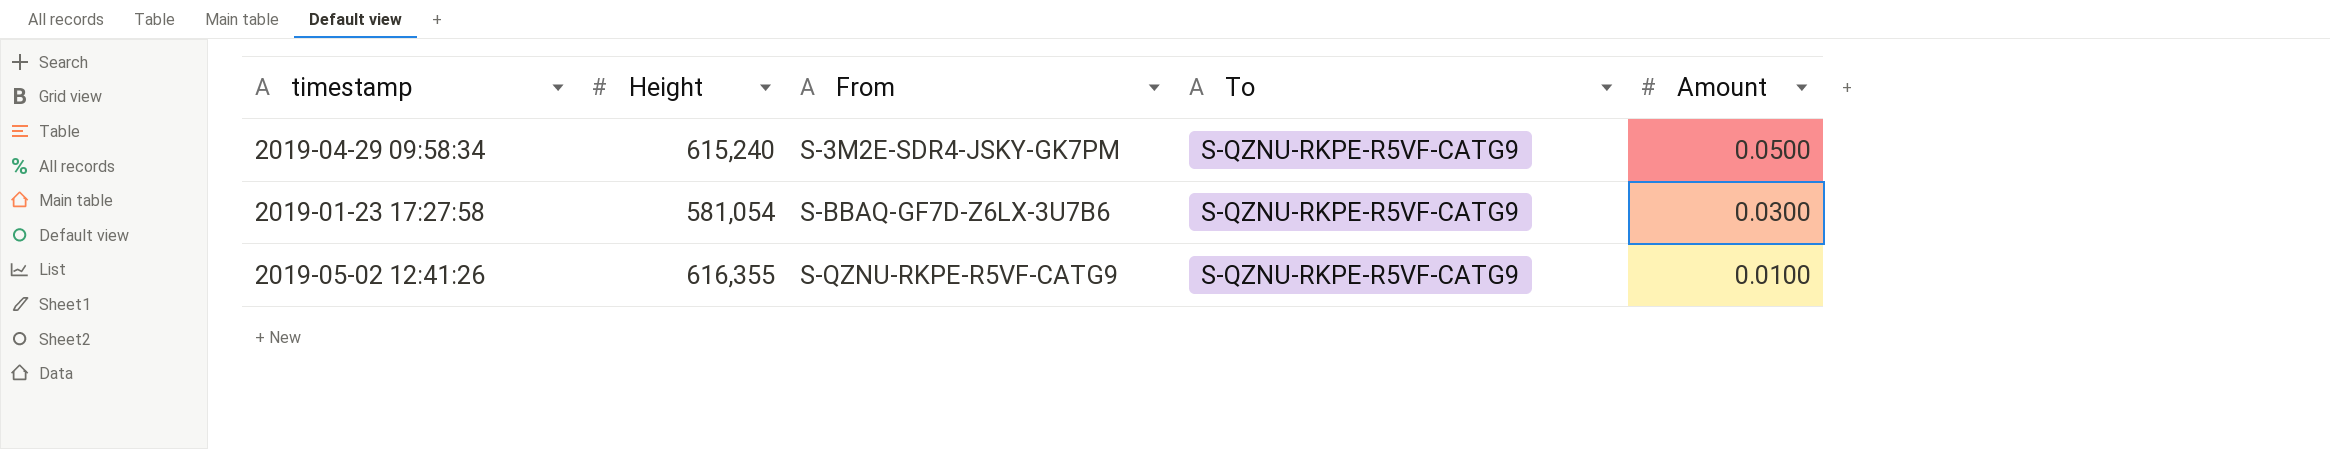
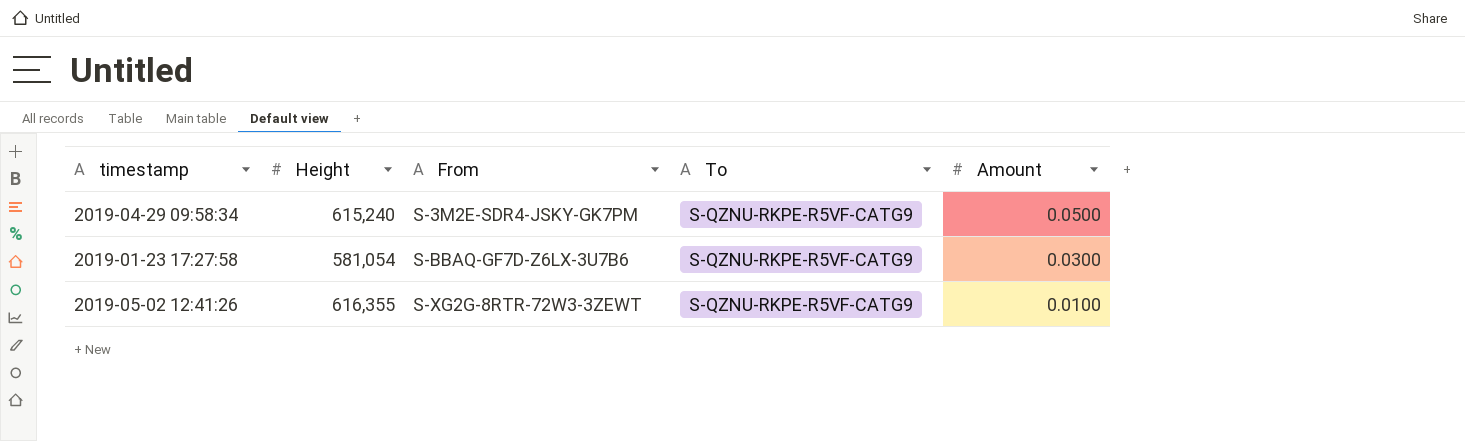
2019-05-02 12:41:26 | From: S-QZNU-RKPE-R5VF-CATG9 -> S-XG2G-8RTR-72W3-3ZEWT

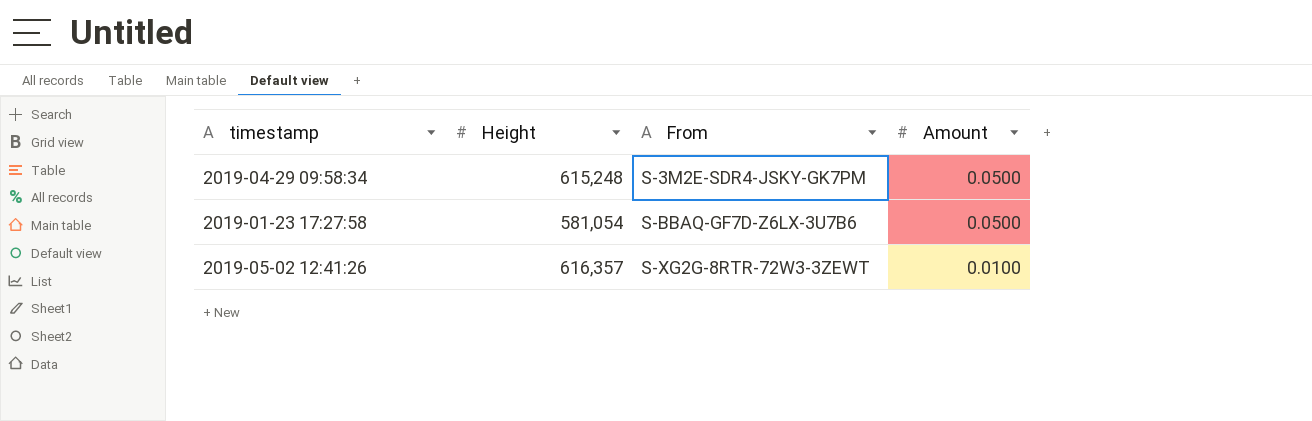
column To | position: 4 -> none
2019-04-29 09:58:34 | Height: 615,240 -> 615,248
2019-01-23 17:27:58 | Amount: 0.0300 -> 0.0500
2019-05-02 12:41:26 | Height: 616,355 -> 616,357

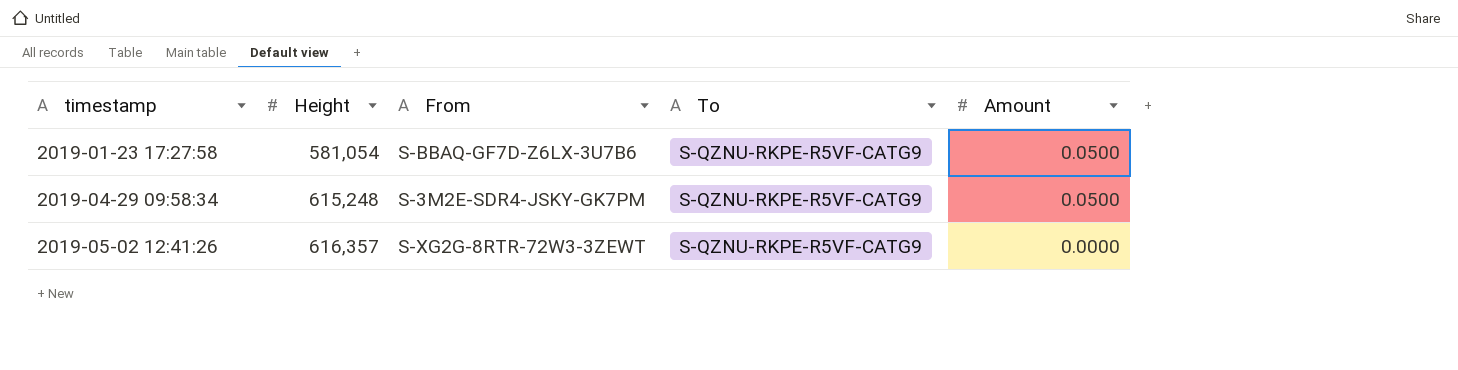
row order: From ascending -> timestamp ascending
column To | position: none -> 4
2019-05-02 12:41:26 | Amount: 0.0100 -> 0.0000

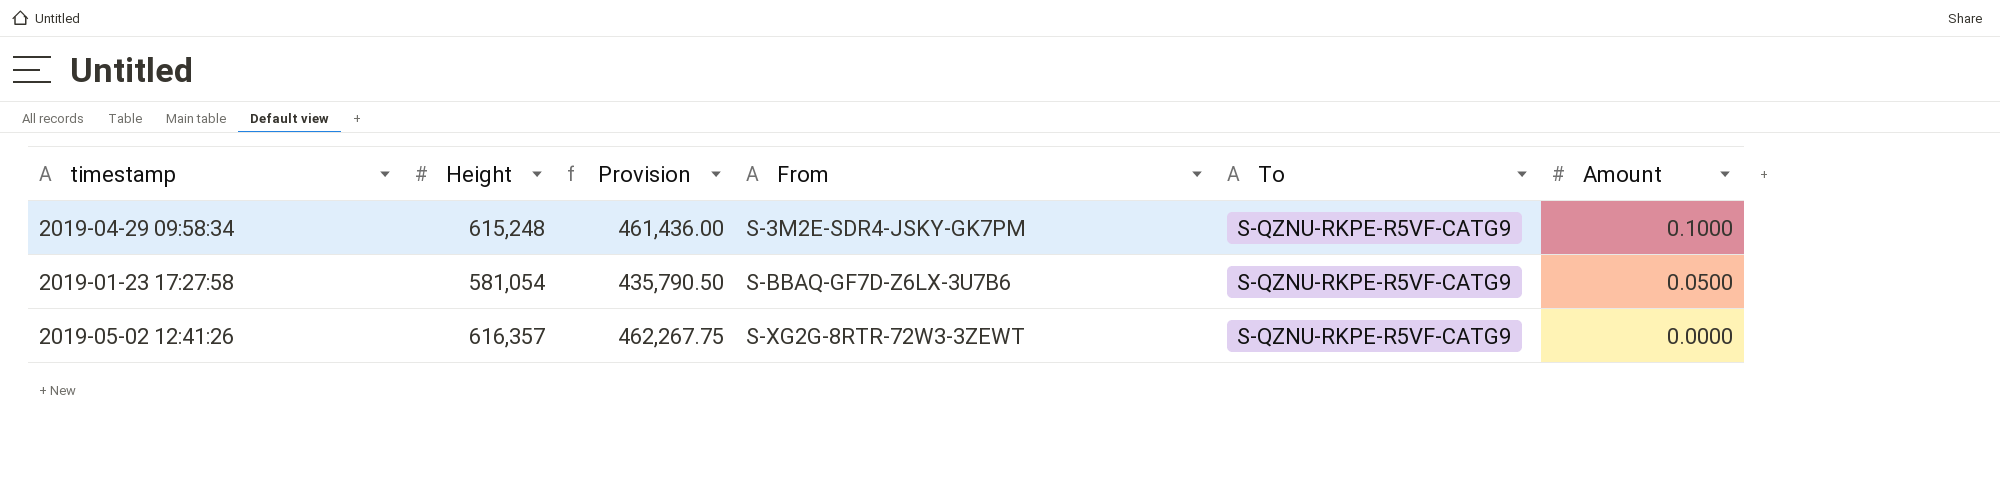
row order: timestamp ascending -> From ascending
column Provision | formula: none -> [Height] * 0.75
2019-04-29 09:58:34 | Amount: 0.0500 -> 0.1000

